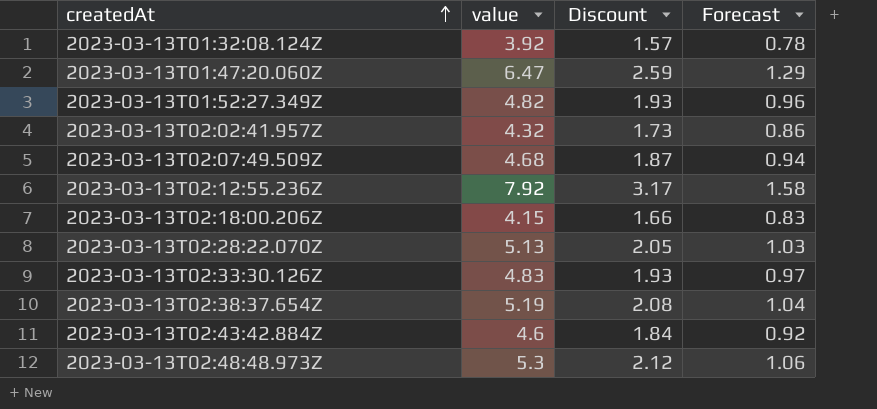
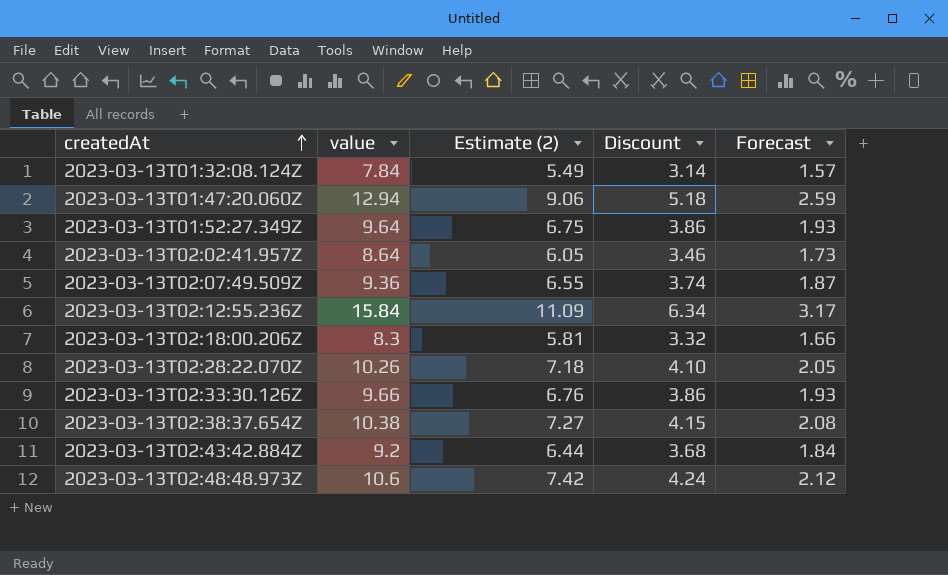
column Estimate (2) | formula: none -> [value] * 0.7
2023-03-13T01:32:08.124Z | value: 3.92 -> 7.84
2023-03-13T01:32:08.124Z | Discount: 1.57 -> 3.14
2023-03-13T01:32:08.124Z | Forecast: 0.78 -> 1.57
2023-03-13T01:47:20.060Z | value: 6.47 -> 12.94
2023-03-13T01:47:20.060Z | Discount: 2.59 -> 5.18
2023-03-13T01:47:20.060Z | Forecast: 1.29 -> 2.59
2023-03-13T01:52:27.349Z | value: 4.82 -> 9.64
2023-03-13T01:52:27.349Z | Discount: 1.93 -> 3.86
2023-03-13T01:52:27.349Z | Forecast: 0.96 -> 1.93
2023-03-13T02:02:41.957Z | value: 4.32 -> 8.64
2023-03-13T02:02:41.957Z | Discount: 1.73 -> 3.46
2023-03-13T02:02:41.957Z | Forecast: 0.86 -> 1.73
2023-03-13T02:07:49.509Z | value: 4.68 -> 9.36
2023-03-13T02:07:49.509Z | Discount: 1.87 -> 3.74
2023-03-13T02:07:49.509Z | Forecast: 0.94 -> 1.87
2023-03-13T02:12:55.236Z | value: 7.92 -> 15.84
2023-03-13T02:12:55.236Z | Discount: 3.17 -> 6.34
2023-03-13T02:12:55.236Z | Forecast: 1.58 -> 3.17
2023-03-13T02:18:00.206Z | value: 4.15 -> 8.3
2023-03-13T02:18:00.206Z | Discount: 1.66 -> 3.32
2023-03-13T02:18:00.206Z | Forecast: 0.83 -> 1.66
2023-03-13T02:28:22.070Z | value: 5.13 -> 10.26
2023-03-13T02:28:22.070Z | Discount: 2.05 -> 4.10
2023-03-13T02:28:22.070Z | Forecast: 1.03 -> 2.05
2023-03-13T02:33:30.126Z | value: 4.83 -> 9.66
2023-03-13T02:33:30.126Z | Discount: 1.93 -> 3.86
2023-03-13T02:33:30.126Z | Forecast: 0.97 -> 1.93
2023-03-13T02:38:37.654Z | value: 5.19 -> 10.38
2023-03-13T02:38:37.654Z | Discount: 2.08 -> 4.15
2023-03-13T02:38:37.654Z | Forecast: 1.04 -> 2.08
2023-03-13T02:43:42.884Z | value: 4.6 -> 9.2
2023-03-13T02:43:42.884Z | Discount: 1.84 -> 3.68
2023-03-13T02:43:42.884Z | Forecast: 0.92 -> 1.84
2023-03-13T02:48:48.973Z | value: 5.3 -> 10.6
2023-03-13T02:48:48.973Z | Discount: 2.12 -> 4.24
2023-03-13T02:48:48.973Z | Forecast: 1.06 -> 2.12

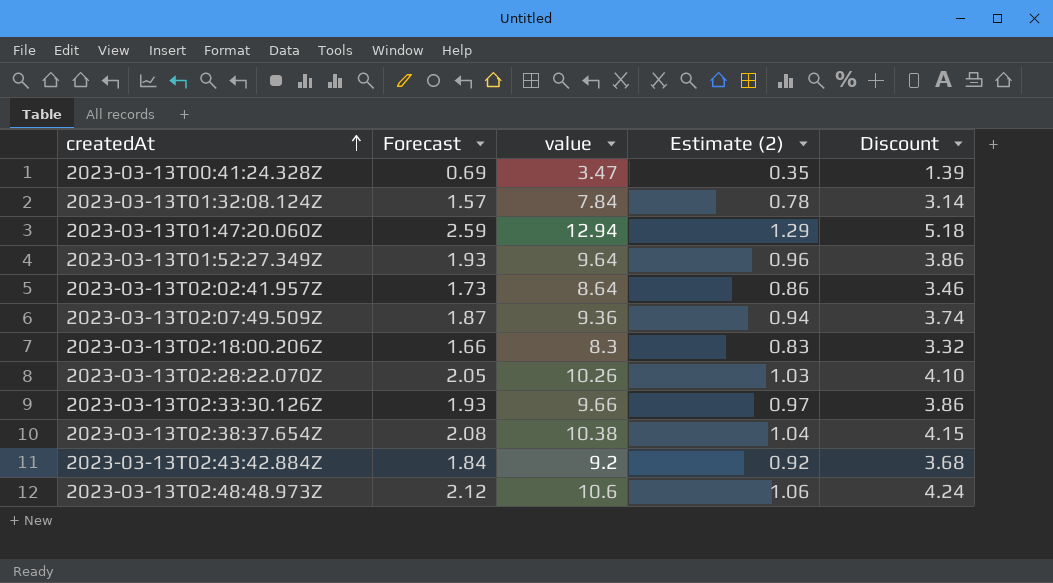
column Forecast | position: 5 -> 2
column Estimate (2) | formula: [value] * 0.7 -> [value] * 0.1
row 2023-03-13T02:12:55.236Z: 15.84 | 11.09 | 6.34 | 3.17 -> none
row 2023-03-13T00:41:24.328Z: none -> 0.69 | 3.47 | 0.35 | 1.39

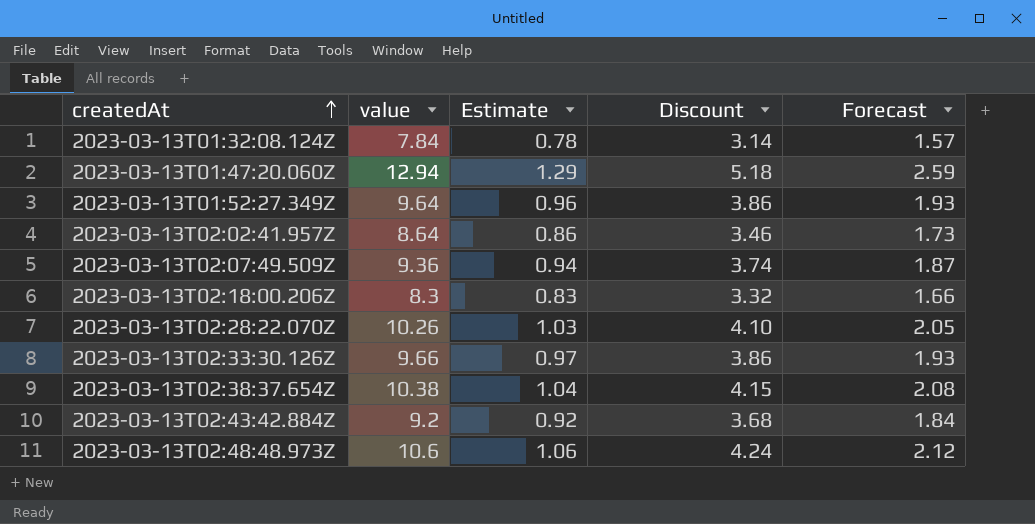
column name: Estimate (2) -> Estimate
column Forecast | position: 2 -> 5
row 2023-03-13T00:41:24.328Z: 0.69 | 3.47 | 0.35 | 1.39 -> none

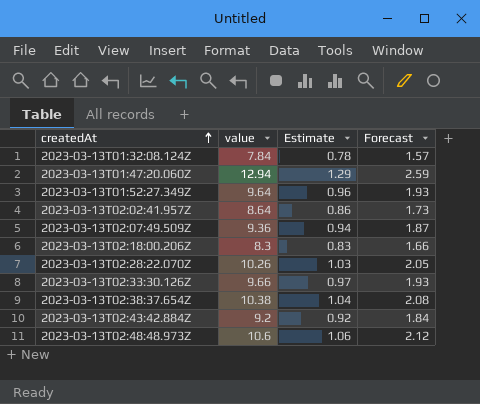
column Discount | formula: [value] * 0.4 -> none

